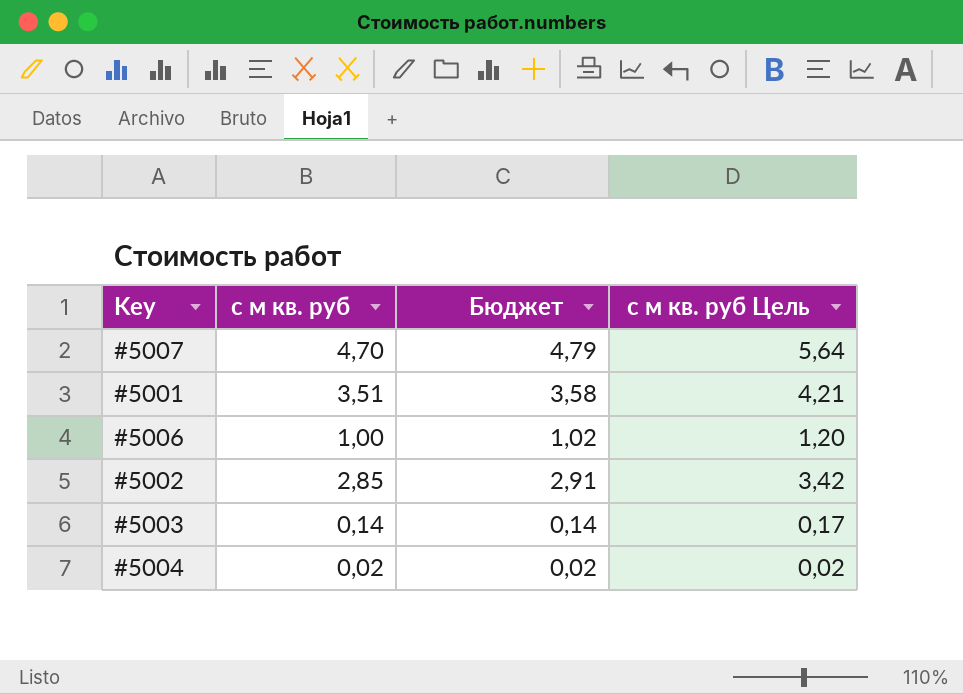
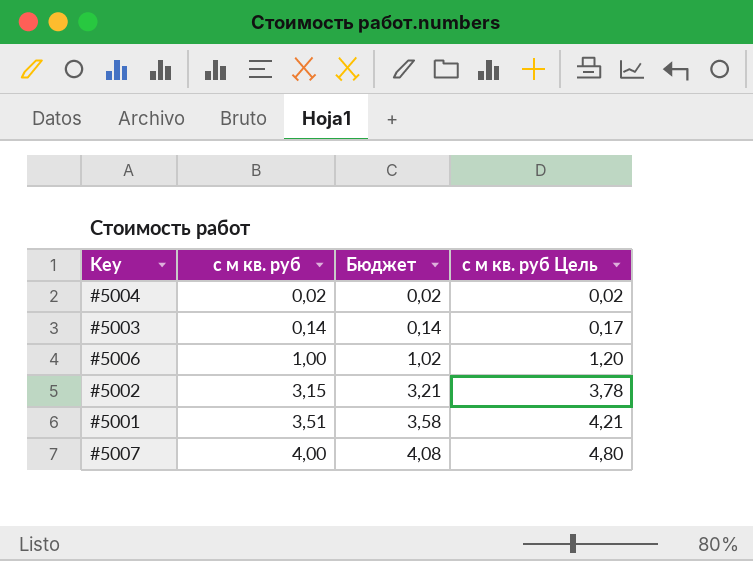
row order: none -> с м кв. руб ascending
#5002 | с м кв. руб: 2,85 -> 3,15
#5002 | Бюджет: 2,91 -> 3,21
#5002 | с м кв. руб Цель: 3,42 -> 3,78
#5007 | с м кв. руб: 4,70 -> 4,00
#5007 | Бюджет: 4,79 -> 4,08
#5007 | с м кв. руб Цель: 5,64 -> 4,80

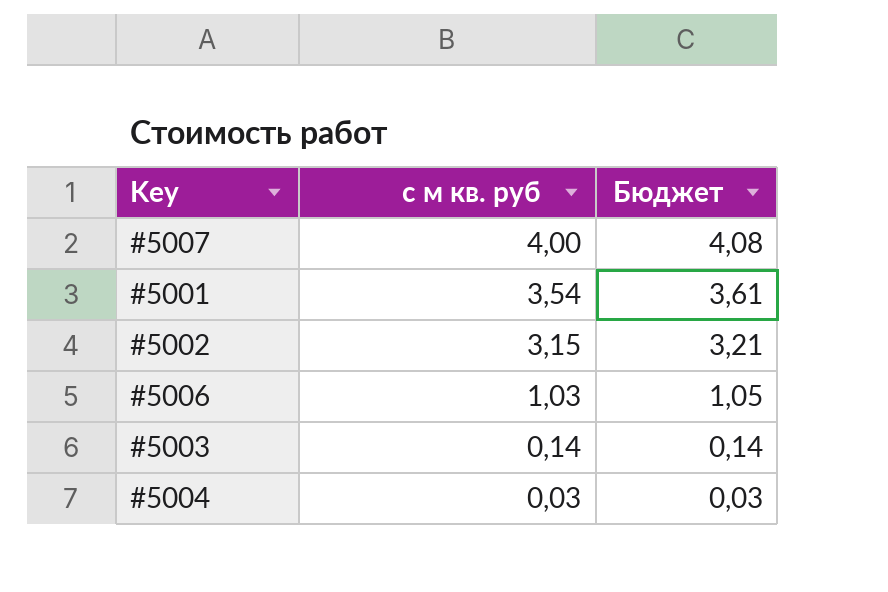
row order: с м кв. руб ascending -> с м кв. руб descending
column с м кв. руб Цель | formula: [с м кв. руб] * 1,2 -> none
#5001 | с м кв. руб: 3,51 -> 3,54
#5001 | Бюджет: 3,58 -> 3,61
#5006 | с м кв. руб: 1,00 -> 1,03
#5006 | Бюджет: 1,02 -> 1,05
#5004 | с м кв. руб: 0,02 -> 0,03
#5004 | Бюджет: 0,02 -> 0,03

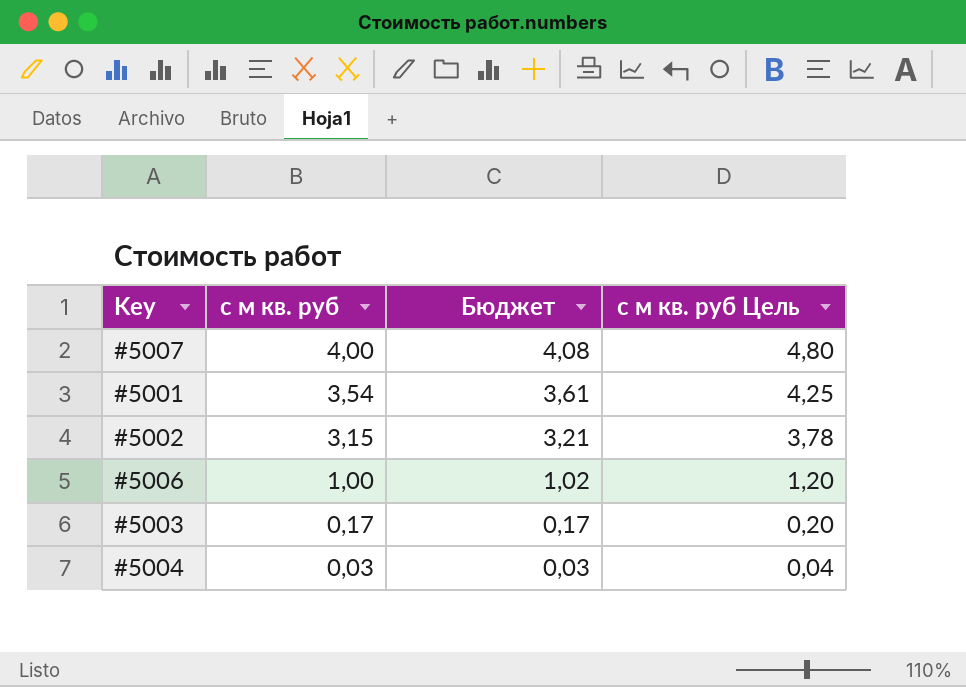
column с м кв. руб Цель | formula: none -> [с м кв. руб] * 1,2
#5006 | с м кв. руб: 1,03 -> 1,00
#5006 | Бюджет: 1,05 -> 1,02
#5003 | с м кв. руб: 0,14 -> 0,17
#5003 | Бюджет: 0,14 -> 0,17

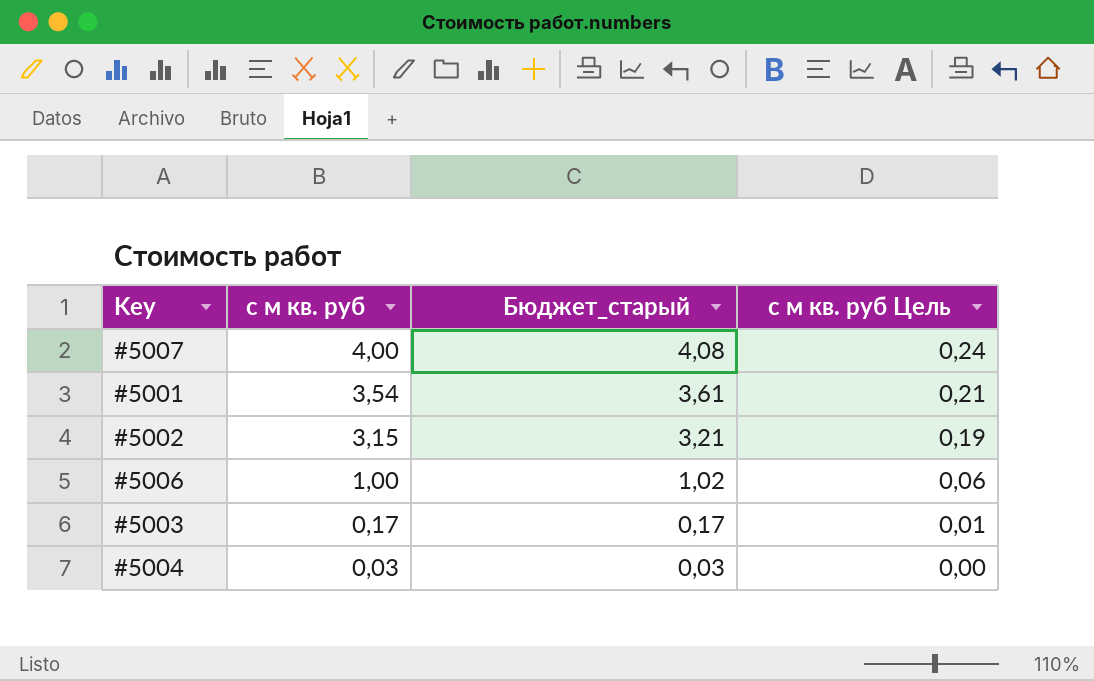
column name: Бюджет -> Бюджет_старый
column с м кв. руб Цель | formula: [с м кв. руб] * 1,2 -> [с м кв. руб] * 0,06

